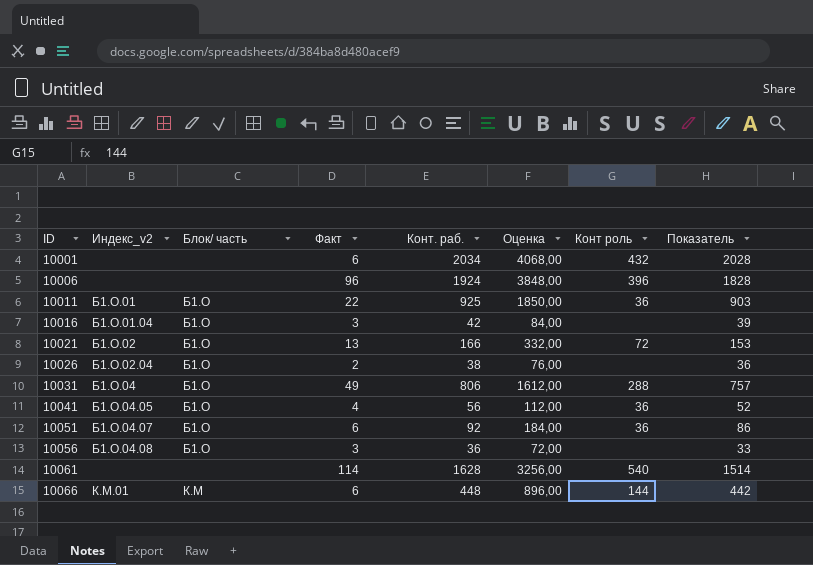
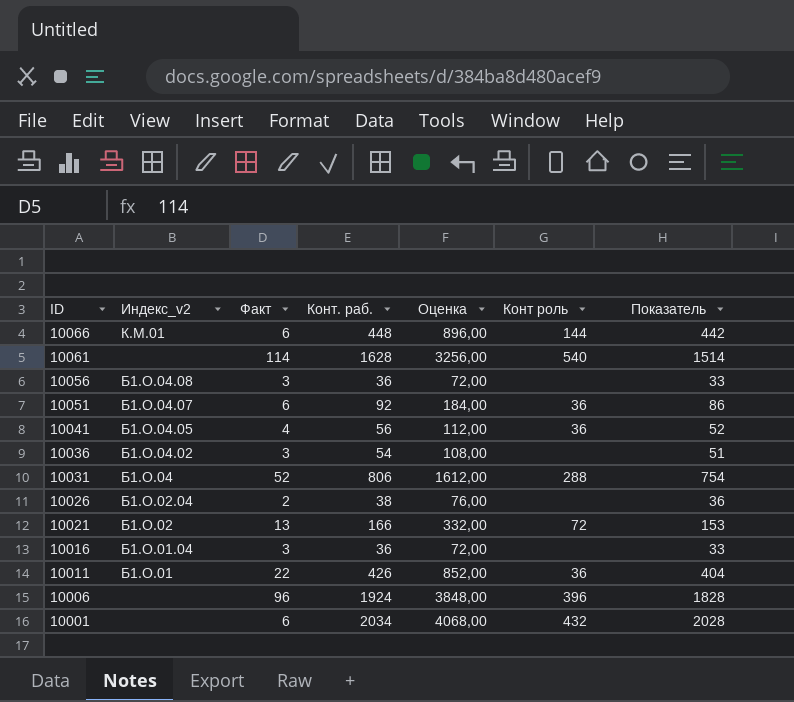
row order: ID ascending -> ID descending
column Блок/ часть | position: 3 -> none
row 10036: none -> Б1.О.04.02 | 3 | 54 | 108,00 | none | 51
10031 | Факт: 49 -> 52
10031 | Показатель: 757 -> 754
10016 | Конт. раб.: 42 -> 36
10016 | Оценка: 84,00 -> 72,00
10016 | Показатель: 39 -> 33
10011 | Конт. раб.: 925 -> 426
10011 | Оценка: 1850,00 -> 852,00
10011 | Показатель: 903 -> 404

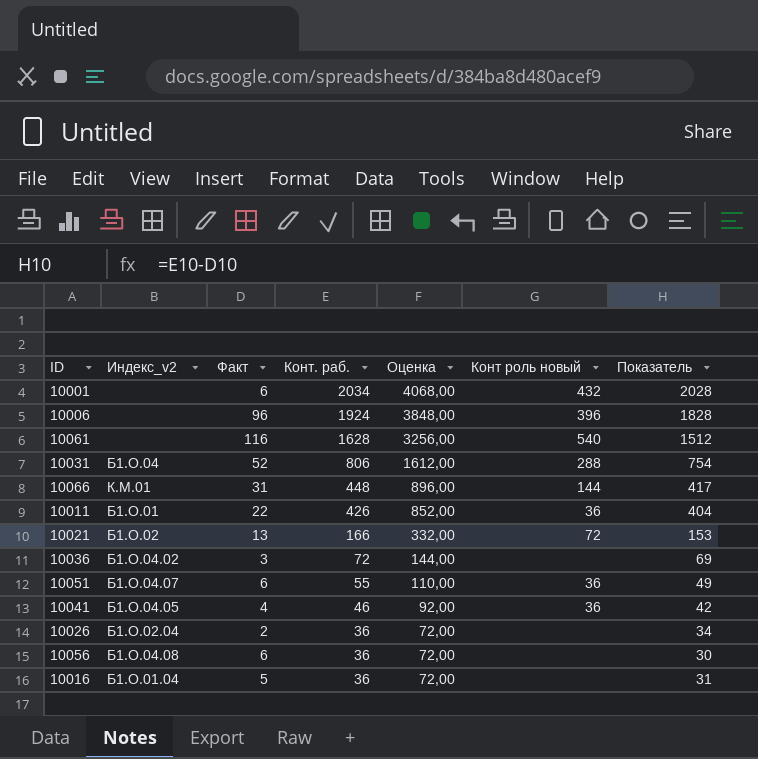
row order: ID descending -> Конт. раб. descending
column name: Конт роль -> Конт роль новый
10061 | Факт: 114 -> 116
10061 | Показатель: 1514 -> 1512
10066 | Факт: 6 -> 31
10066 | Показатель: 442 -> 417
10036 | Конт. раб.: 54 -> 72
10036 | Оценка: 108,00 -> 144,00
10036 | Показатель: 51 -> 69
10051 | Конт. раб.: 92 -> 55
10051 | Оценка: 184,00 -> 110,00
10051 | Показатель: 86 -> 49
10041 | Конт. раб.: 56 -> 46
10041 | Оценка: 112,00 -> 92,00
10041 | Показатель: 52 -> 42
10026 | Конт. раб.: 38 -> 36
10026 | Оценка: 76,00 -> 72,00
10026 | Показатель: 36 -> 34
10056 | Факт: 3 -> 6
10056 | Показатель: 33 -> 30
10016 | Факт: 3 -> 5
10016 | Показатель: 33 -> 31

